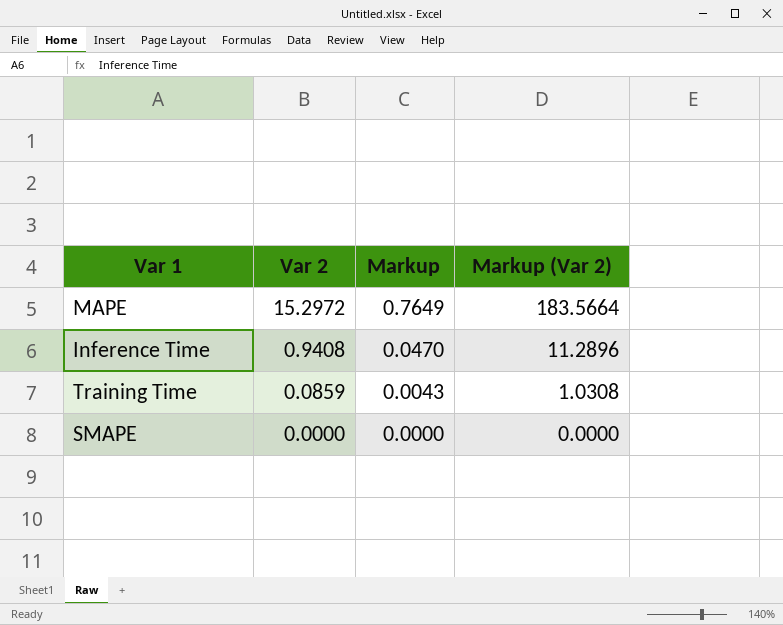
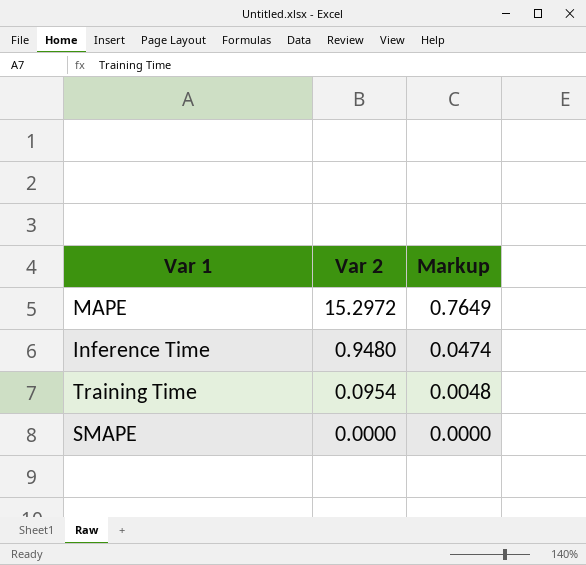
column Markup (Var 2) | formula: [Var 2] * 12 -> none
Inference Time | Var 2: 0.9408 -> 0.9480
Inference Time | Markup: 0.0470 -> 0.0474
Training Time | Var 2: 0.0859 -> 0.0954
Training Time | Markup: 0.0043 -> 0.0048

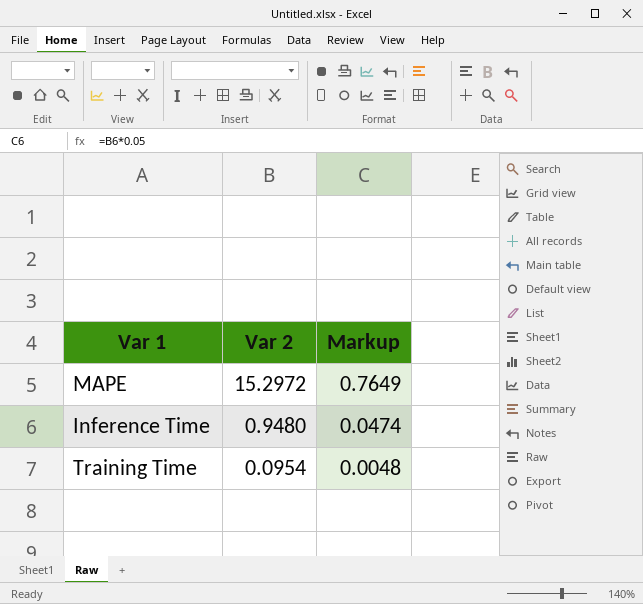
row SMAPE: 0.0000 | 0.0000 -> none

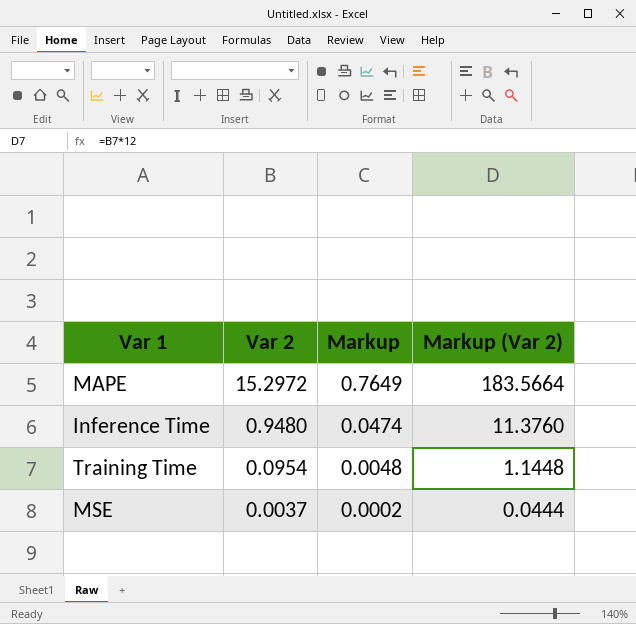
column Markup (Var 2) | formula: none -> [Var 2] * 12
row MSE: none -> 0.0037 | 0.0002 | 0.0444

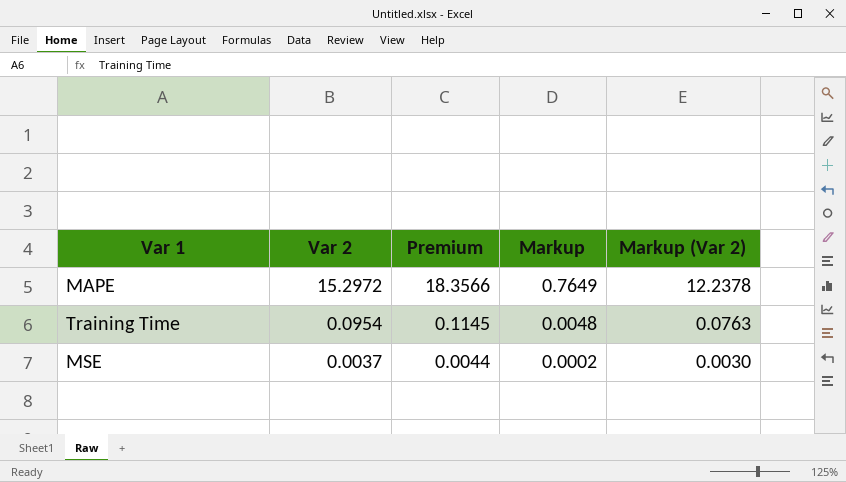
column Premium | formula: none -> [Var 2] * 1.2
column Markup (Var 2) | formula: [Var 2] * 12 -> [Var 2] * 0.8
row Inference Time: 0.9480 | 0.0474 | 11.3760 -> none

